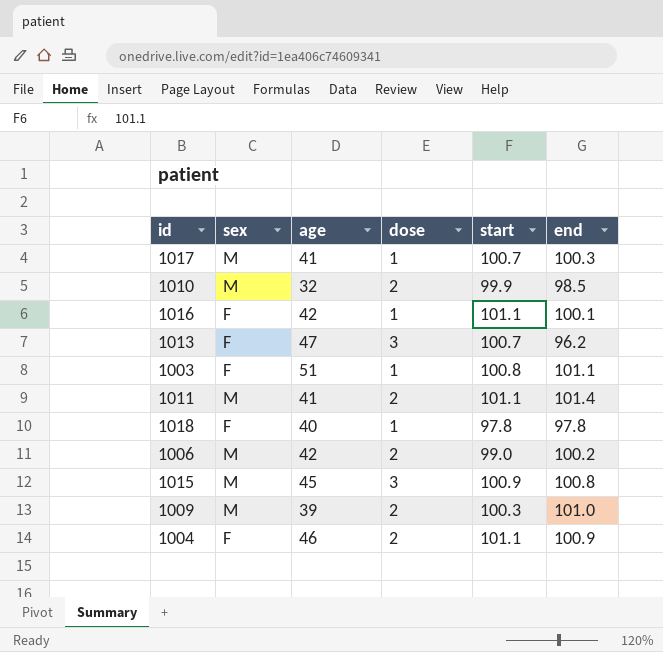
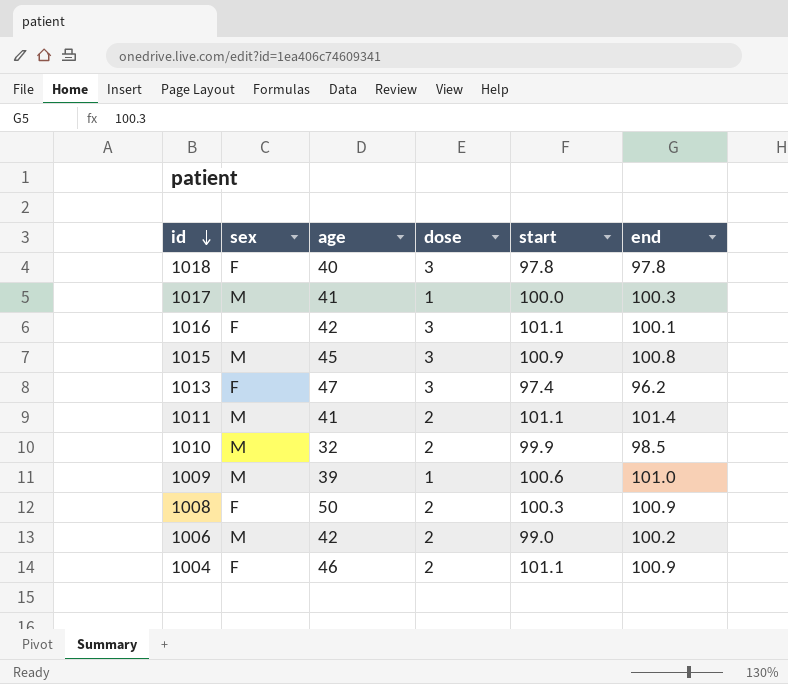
row order: none -> id descending
row 1003: F | 51 | 1 | 100.8 | 101.1 -> none
1018 | dose: 1 -> 3
1017 | start: 100.7 -> 100.0
1016 | dose: 1 -> 3
1013 | start: 100.7 -> 97.4
1009 | dose: 2 -> 1
1009 | start: 100.3 -> 100.6
row 1008: none -> F | 50 | 2 | 100.3 | 100.9

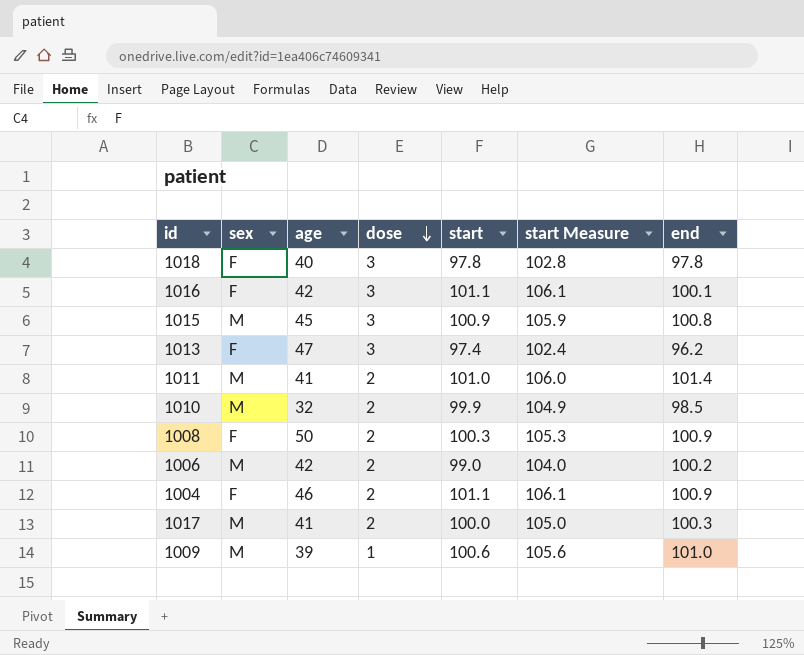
row order: id descending -> dose descending
column start Measure | formula: none -> [start] + 5
1011 | start: 101.1 -> 101.0
1017 | dose: 1 -> 2

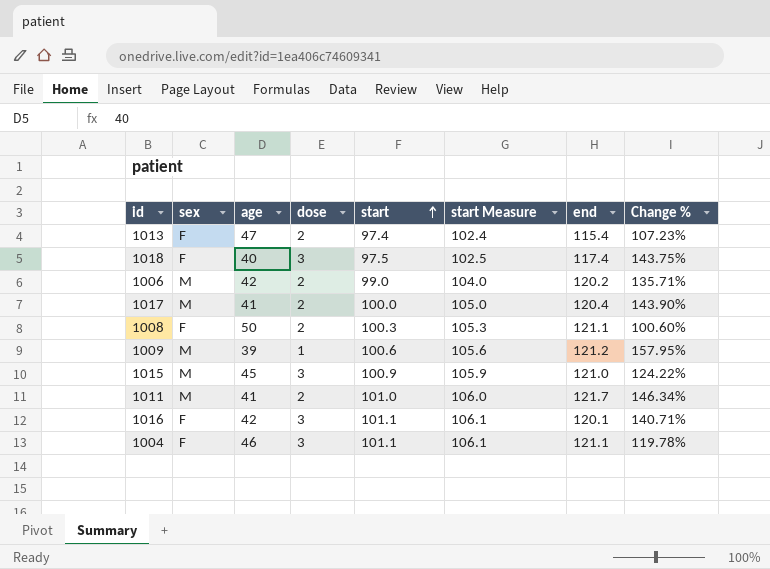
row order: dose descending -> start ascending
column Change % | formula: none -> ([start] - [age]) / [age]
row 1010: M | 32 | 2 | 99.9 | 104.9 | 98.5 -> none
1013 | dose: 3 -> 2
1013 | end: 96.2 -> 115.4
1018 | start: 97.8 -> 97.5
1018 | start Measure: 102.8 -> 102.5
1018 | end: 97.8 -> 117.4
1006 | end: 100.2 -> 120.2
1017 | end: 100.3 -> 120.4
1008 | end: 100.9 -> 121.1
1009 | end: 101.0 -> 121.2
1015 | end: 100.8 -> 121.0
1011 | end: 101.4 -> 121.7
1016 | end: 100.1 -> 120.1
1004 | dose: 2 -> 3
1004 | end: 100.9 -> 121.1

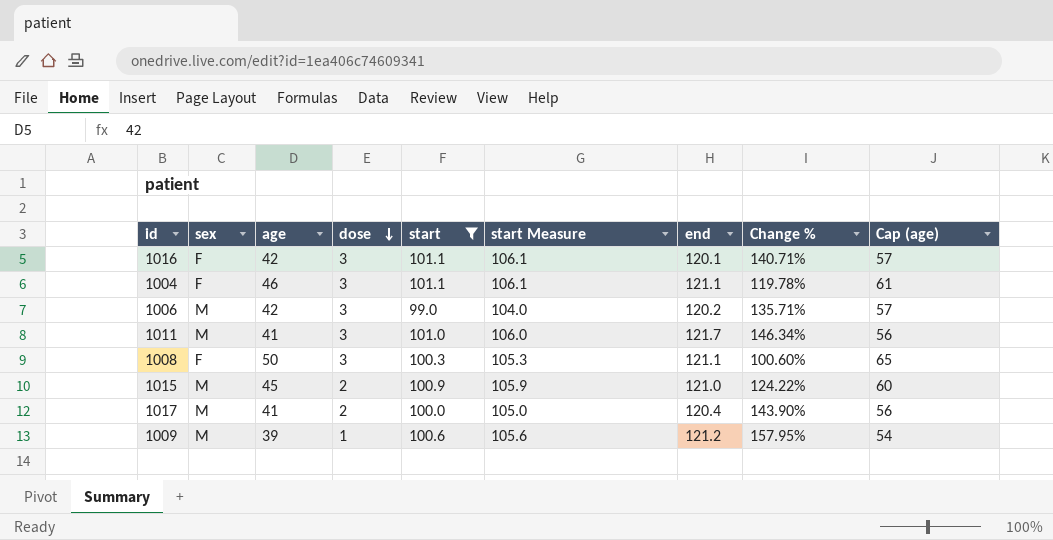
filter: none -> start >= 99.0
row order: start ascending -> dose descending
column Cap (age) | formula: none -> [age] + 15
1006 | dose: 2 -> 3
1011 | dose: 2 -> 3
1008 | dose: 2 -> 3
1015 | dose: 3 -> 2

